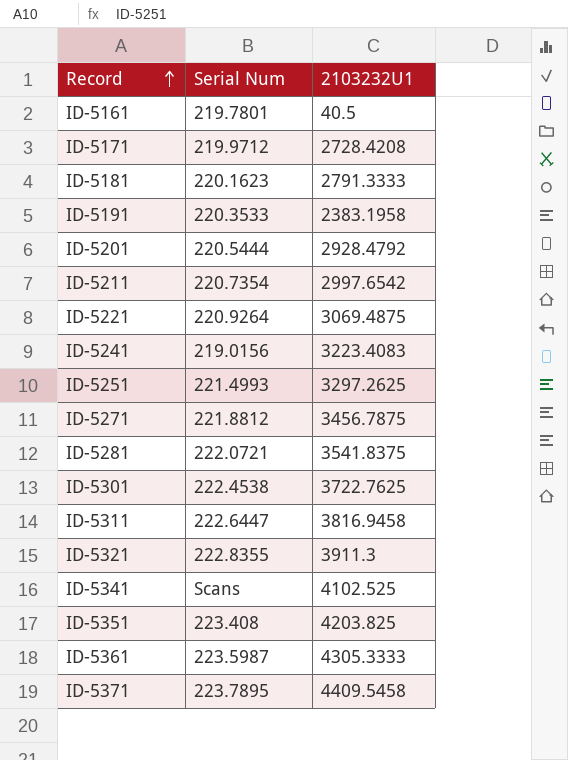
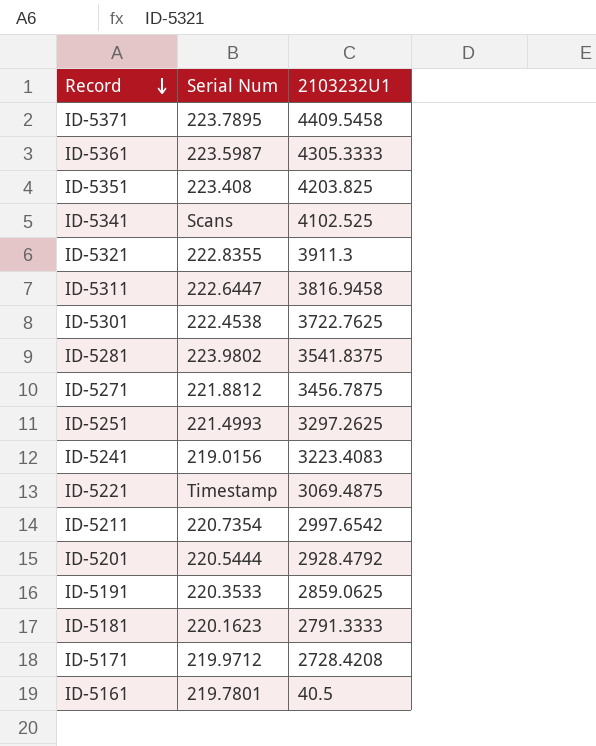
row order: Record ascending -> Record descending
ID-5281 | Serial Num: 222.0721 -> 223.9802
ID-5221 | Serial Num: 220.9264 -> Timestamp
ID-5191 | 2103232U1: 2383.1958 -> 2859.0625

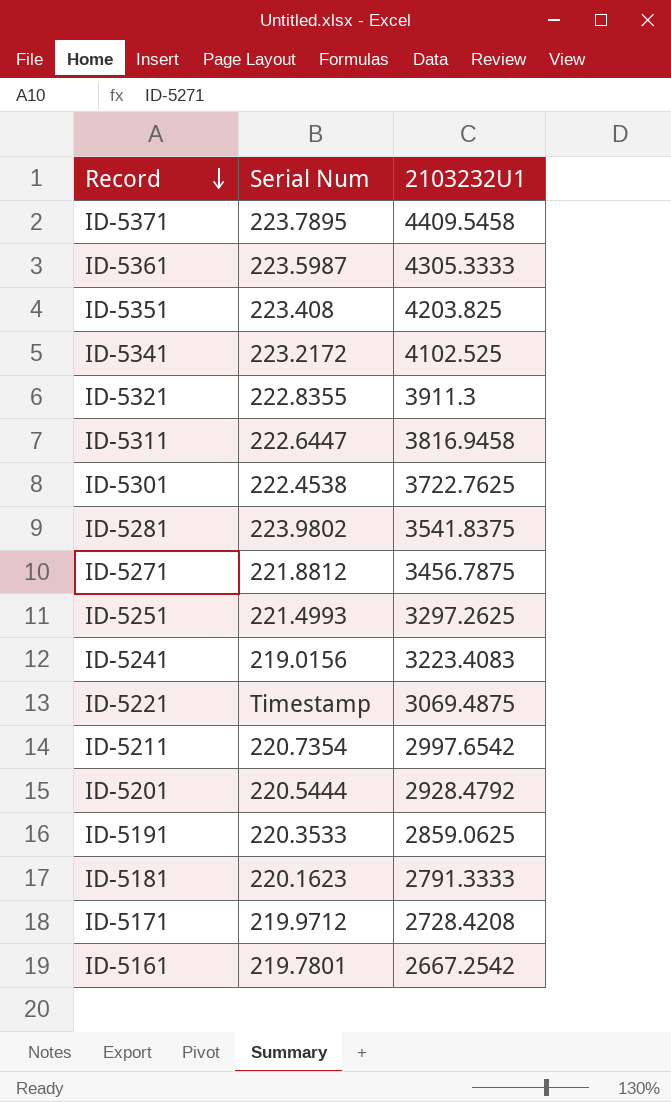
ID-5341 | Serial Num: Scans -> 223.2172
ID-5161 | 2103232U1: 40.5 -> 2667.2542

